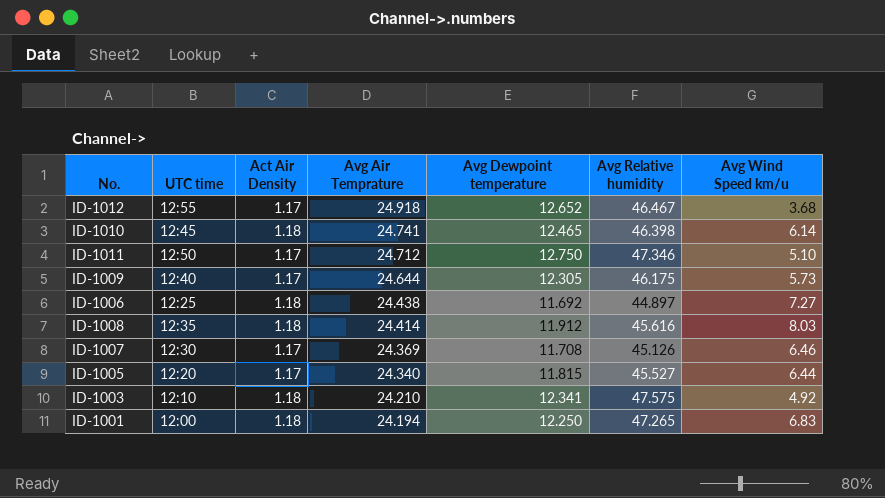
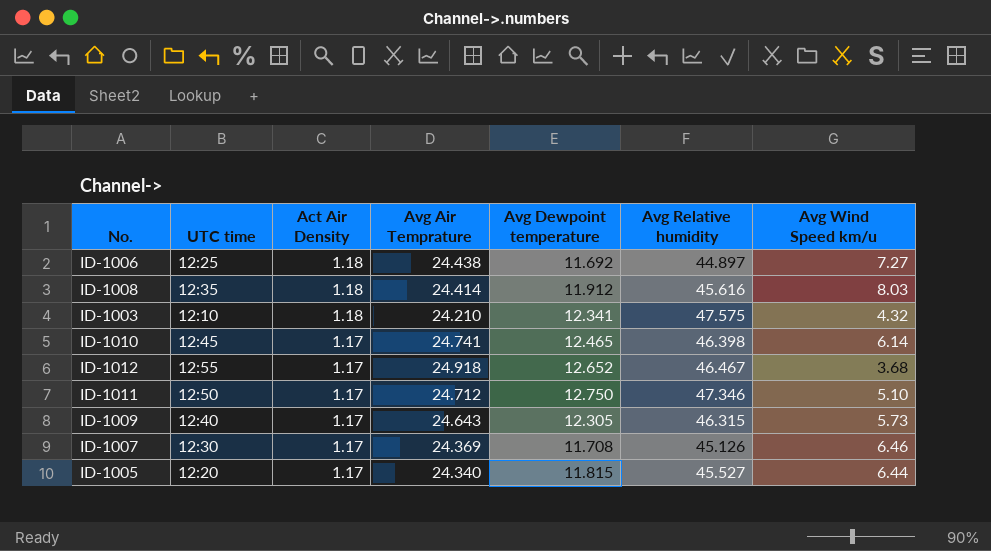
row order: Avg Air Temprature descending -> Act Air Density descending
row ID-1001: 12:00 | 1.18 | 24.194 | 12.250 | 47.265 | 6.83 -> none
ID-1003 | Avg Wind Speed km/u: 4.92 -> 4.32
ID-1010 | Act Air Density: 1.18 -> 1.17
ID-1009 | Avg Air Temprature: 24.644 -> 24.643
ID-1009 | Avg Relative humidity: 46.175 -> 46.315

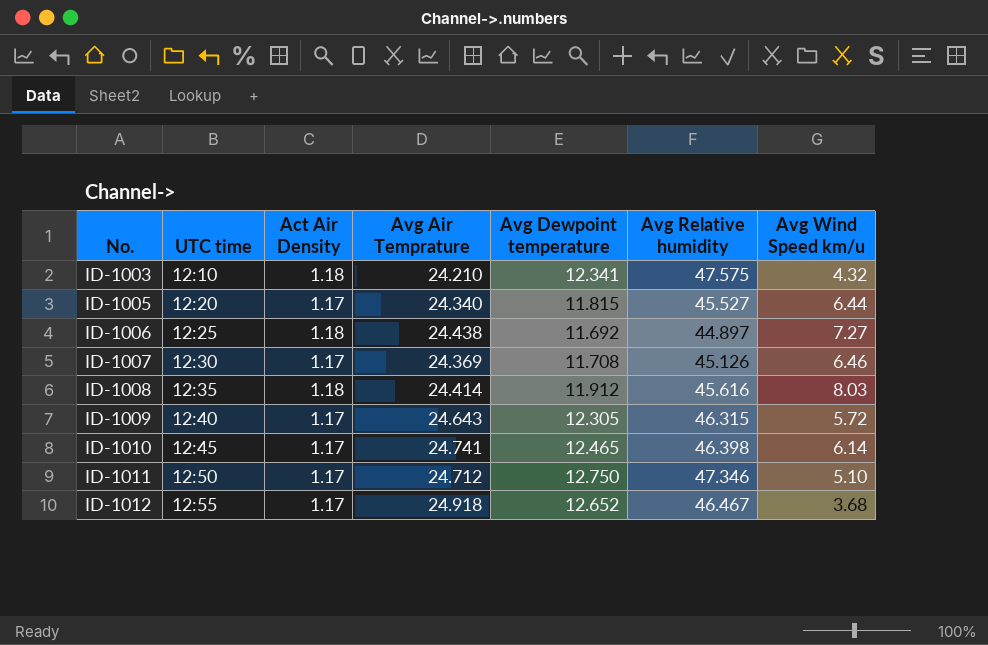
row order: Act Air Density descending -> No. ascending
ID-1009 | Avg Wind Speed km/u: 5.73 -> 5.72

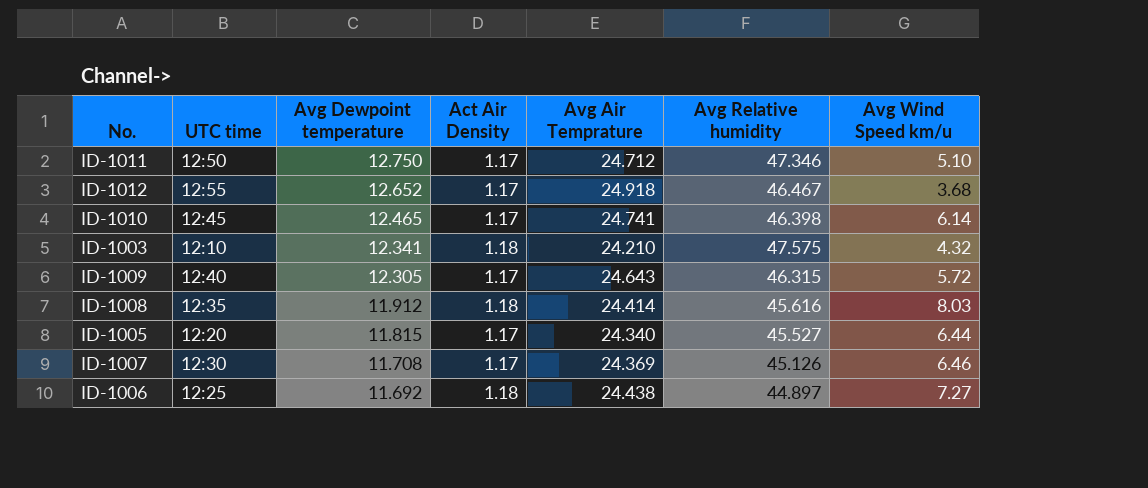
row order: No. ascending -> Avg Dewpoint temperature descending
column Avg Dewpoint temperature | position: 5 -> 3

